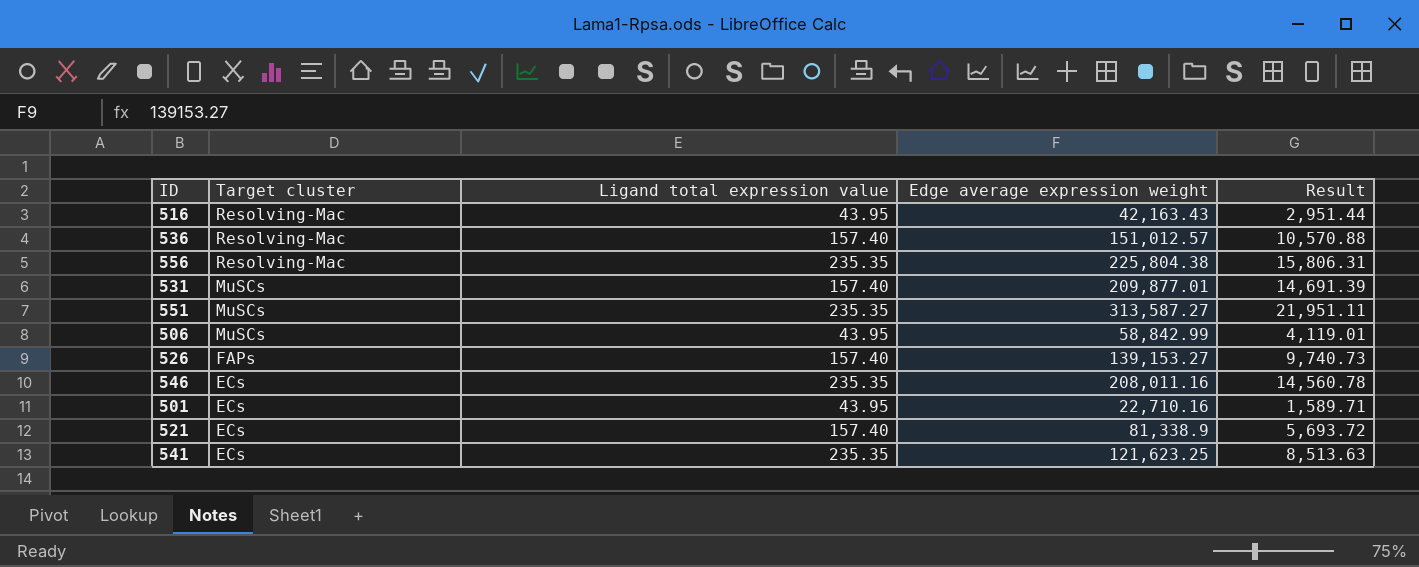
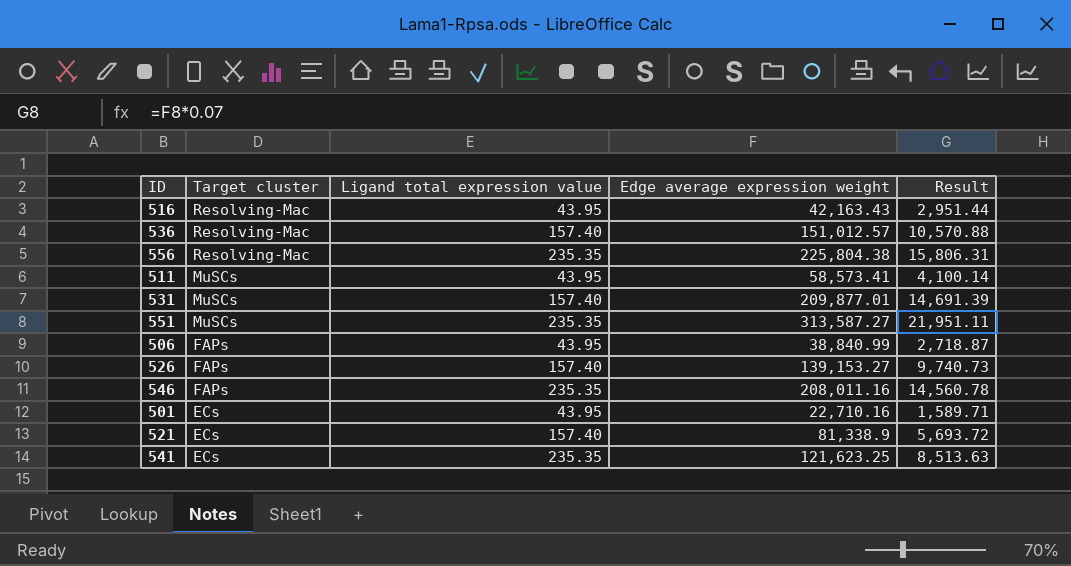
row 511: none -> MuSCs | 43.95 | 58,573.41 | 4,100.14
506 | Target cluster: MuSCs -> FAPs
506 | Edge average expression weight: 58,842.99 -> 38,840.99
506 | Result: 4,119.01 -> 2,718.87
546 | Target cluster: ECs -> FAPs

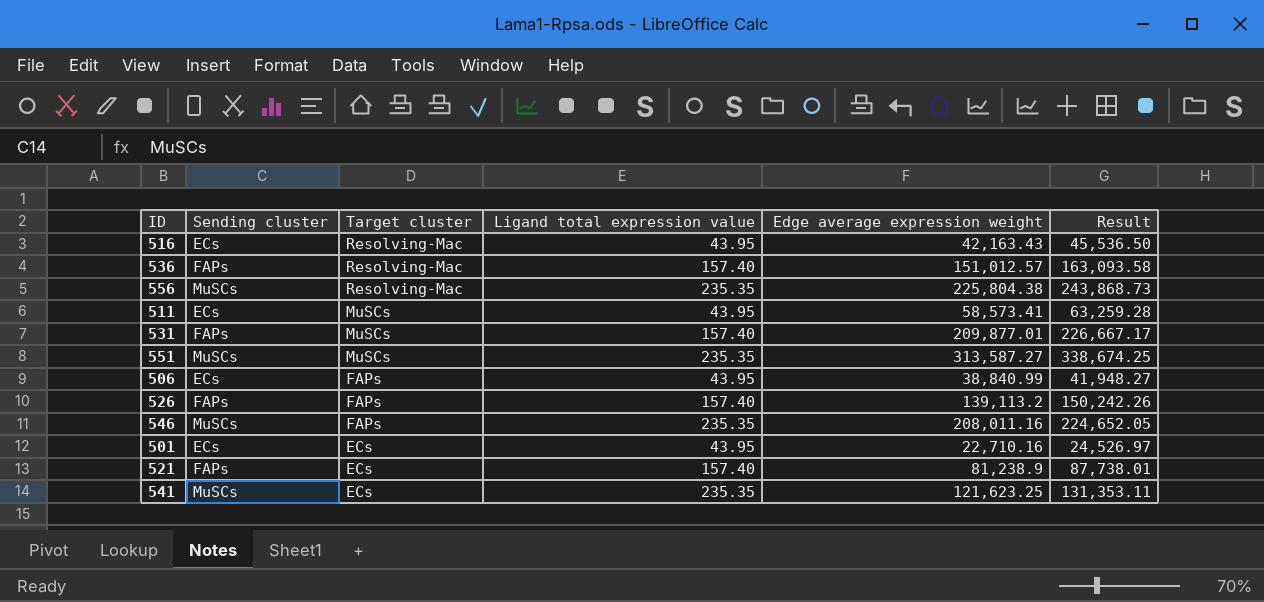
column Sending cluster | position: none -> 2
column Result | formula: [Edge average expression weight] * 0.07 -> [Edge average expression weight] * 1.08
526 | Edge average expression weight: 139,153.27 -> 139,113.2
521 | Edge average expression weight: 81,338.9 -> 81,238.9

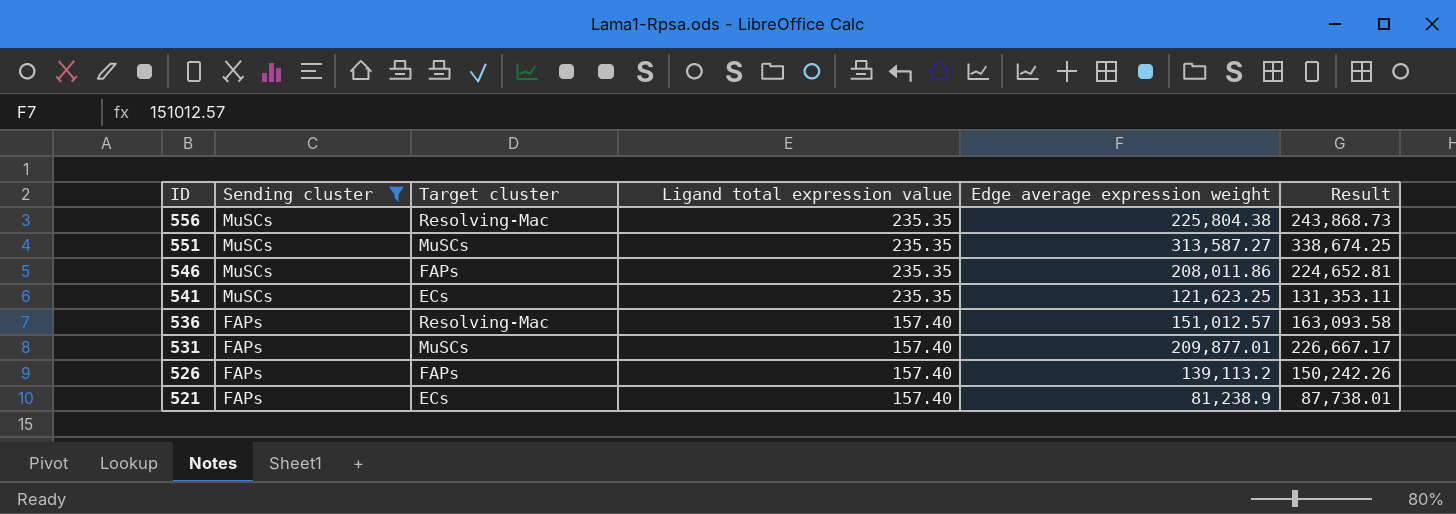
filter: none -> Sending cluster != ECs
row order: Target cluster descending -> ID descending
546 | Edge average expression weight: 208,011.16 -> 208,011.86
546 | Result: 224,652.05 -> 224,652.81

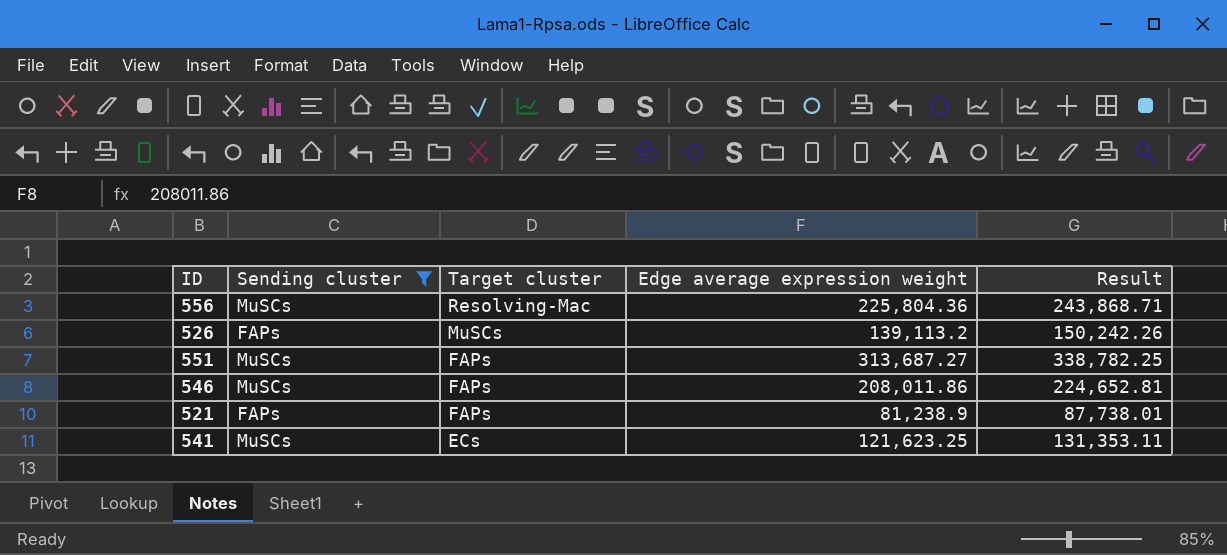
row order: ID descending -> Target cluster descending
column Ligand total expression value | position: 4 -> none
row 536: FAPs | Resolving-Mac | 157.40 | 151,012.57 | 163,093.58 -> none
row 531: FAPs | MuSCs | 157.40 | 209,877.01 | 226,667.17 -> none
556 | Edge average expression weight: 225,804.38 -> 225,804.36
556 | Result: 243,868.73 -> 243,868.71
526 | Target cluster: FAPs -> MuSCs
551 | Target cluster: MuSCs -> FAPs
551 | Edge average expression weight: 313,587.27 -> 313,687.27
551 | Result: 338,674.25 -> 338,782.25
521 | Target cluster: ECs -> FAPs

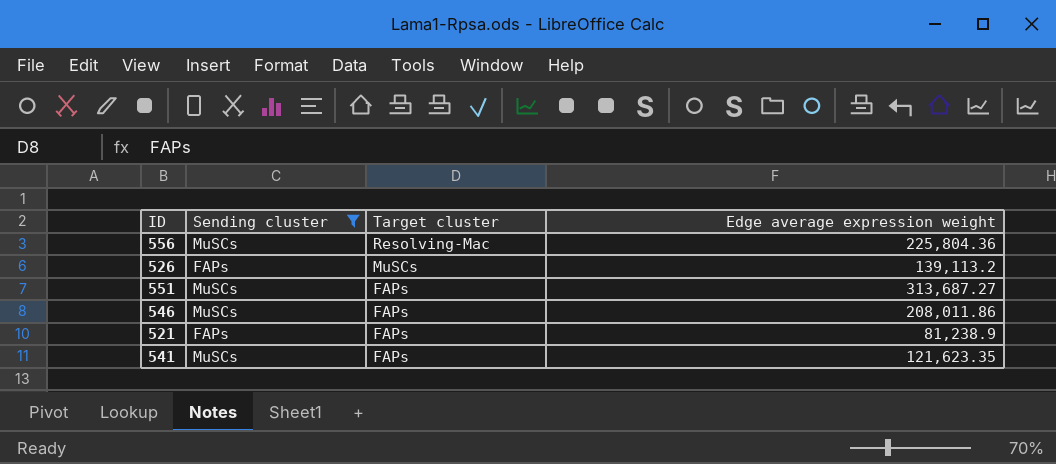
column Result | formula: [Edge average expression weight] * 1.08 -> none
541 | Target cluster: ECs -> FAPs
541 | Edge average expression weight: 121,623.25 -> 121,623.35

